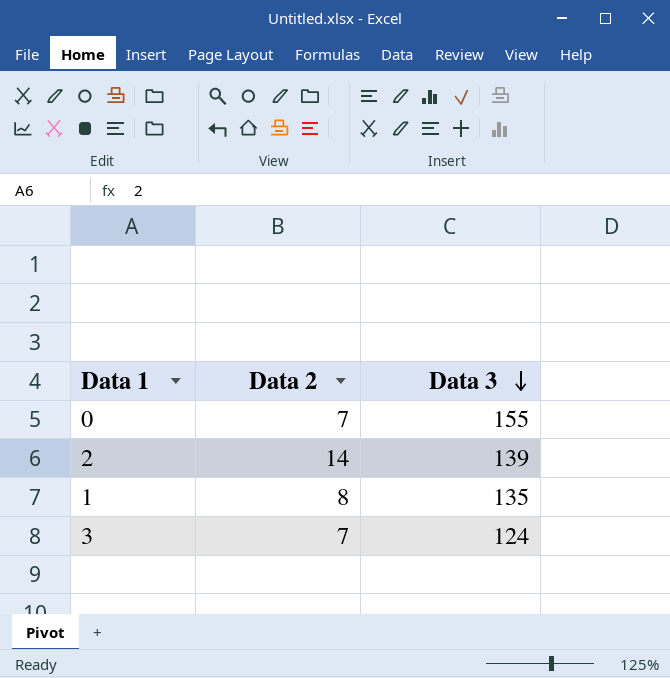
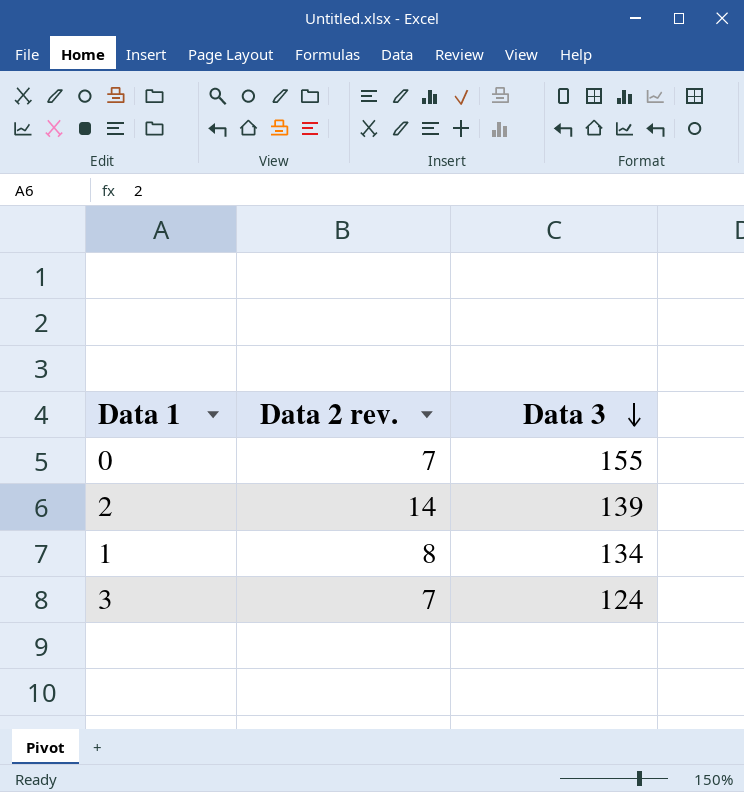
column name: Data 2 -> Data 2 rev.
1 | Data 3: 135 -> 134

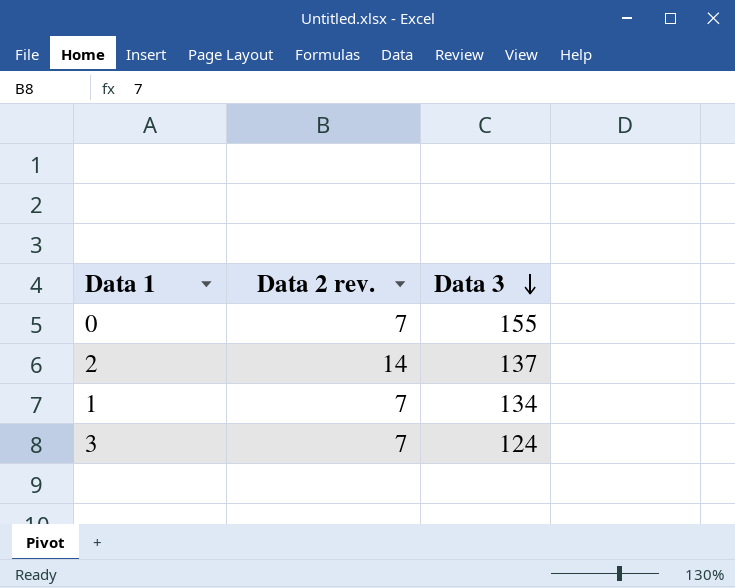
2 | Data 3: 139 -> 137
1 | Data 2 rev.: 8 -> 7

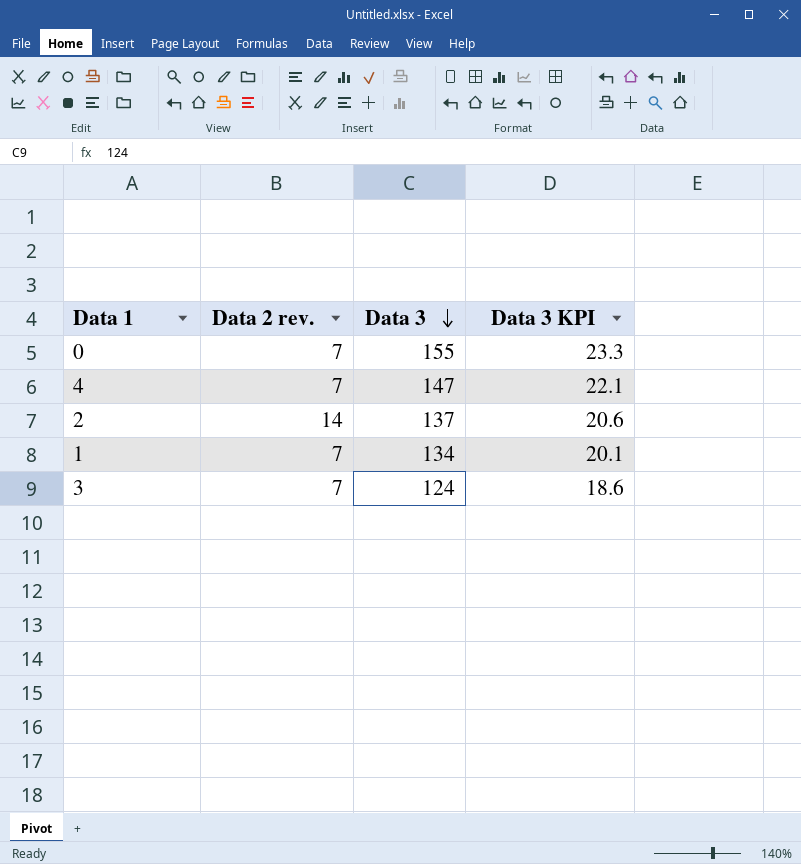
column Data 3 KPI | formula: none -> [Data 3] * 0.15
row 4: none -> 7 | 147 | 22.1

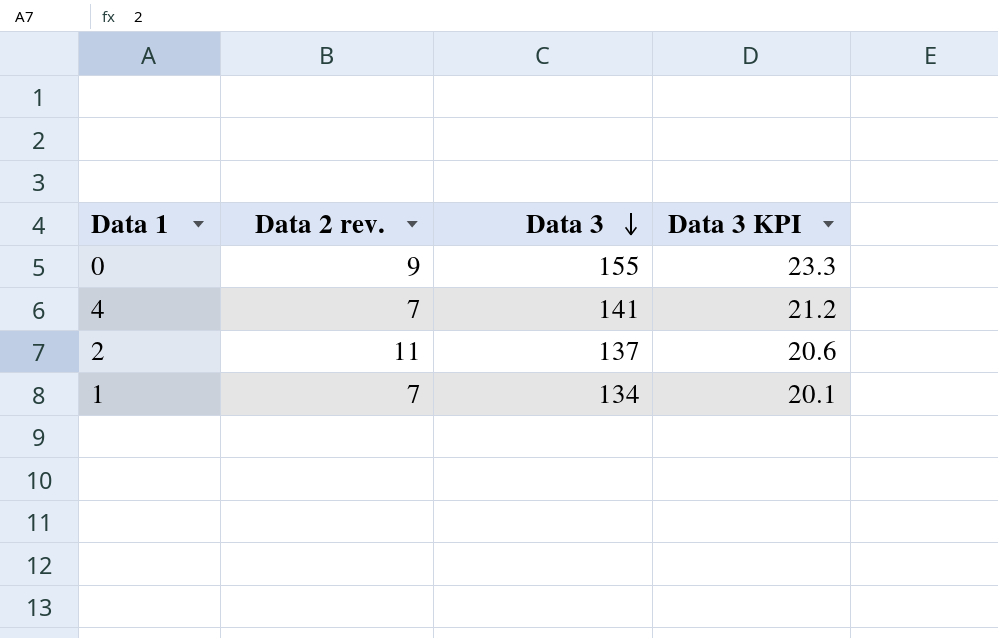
row 3: 7 | 124 | 18.6 -> none
0 | Data 2 rev.: 7 -> 9
4 | Data 3: 147 -> 141
4 | Data 3 KPI: 22.1 -> 21.2
2 | Data 2 rev.: 14 -> 11

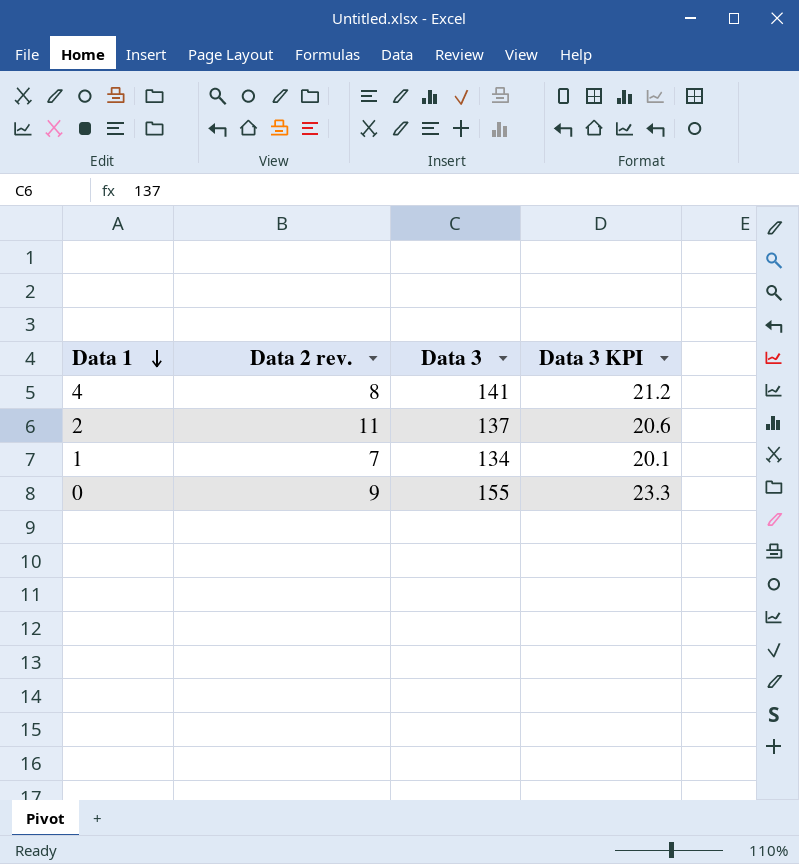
row order: Data 3 descending -> Data 1 descending
4 | Data 2 rev.: 7 -> 8

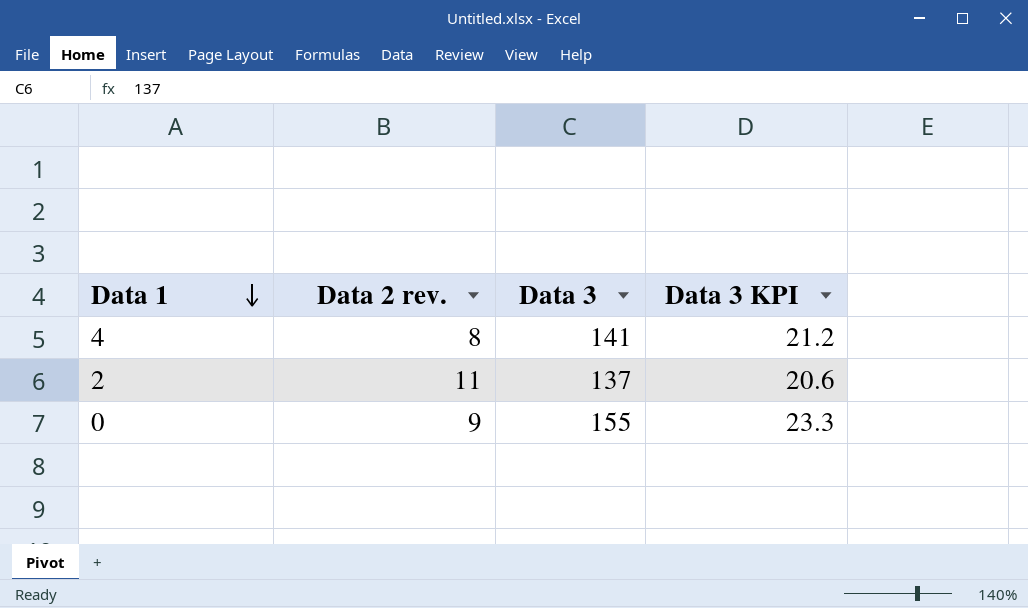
row 1: 7 | 134 | 20.1 -> none

